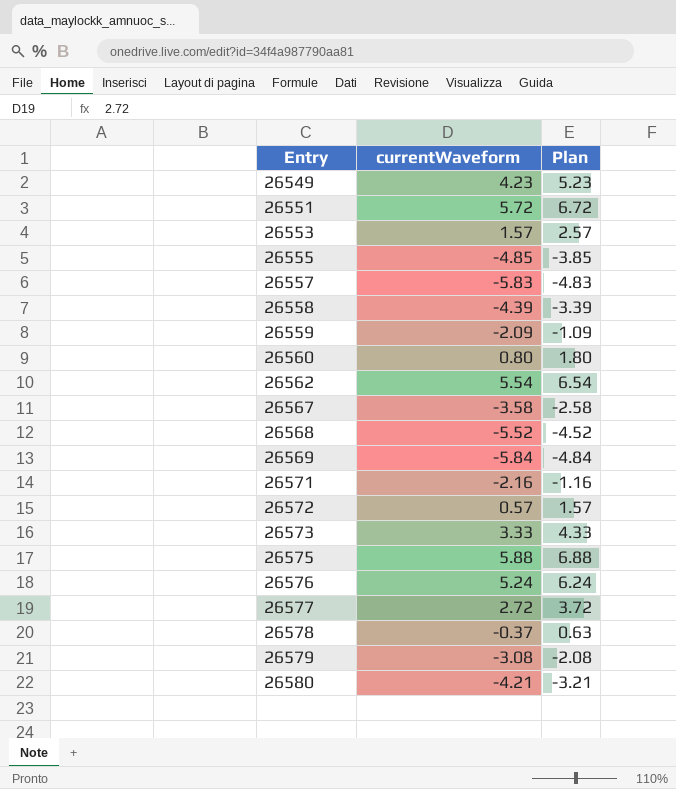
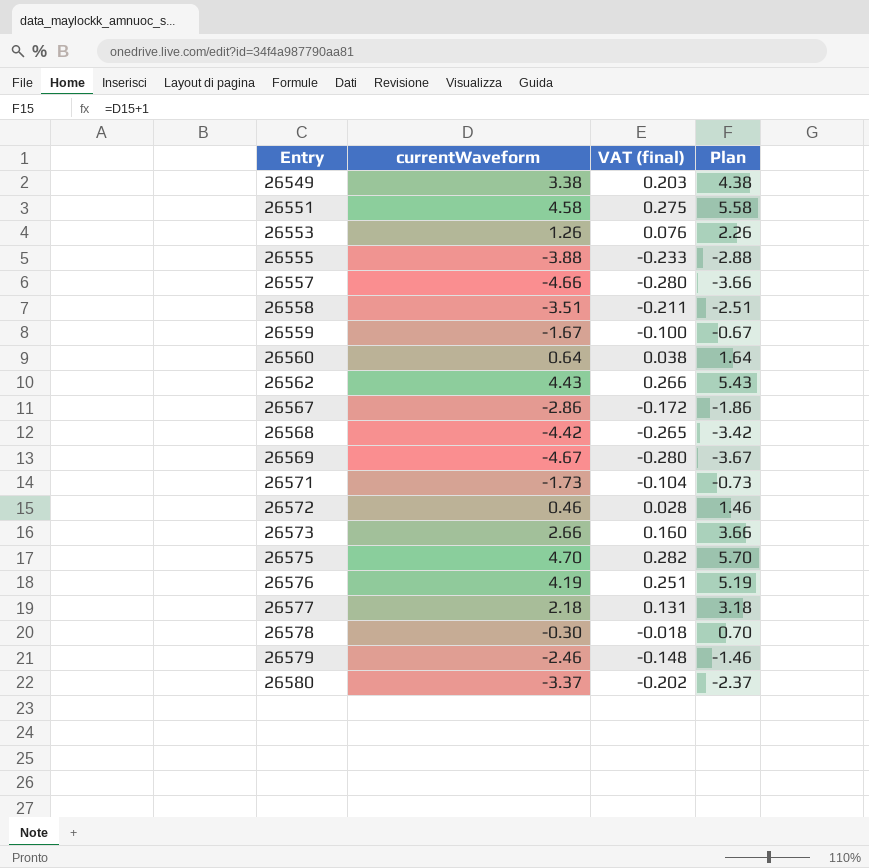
column VAT (final) | formula: none -> [currentWaveform] * 0.06
26549 | currentWaveform: 4.23 -> 3.38
26549 | Plan: 5.23 -> 4.38
26551 | currentWaveform: 5.72 -> 4.58
26551 | Plan: 6.72 -> 5.58
26553 | currentWaveform: 1.57 -> 1.26
26553 | Plan: 2.57 -> 2.26
26555 | currentWaveform: -4.85 -> -3.88
26555 | Plan: -3.85 -> -2.88
26557 | currentWaveform: -5.83 -> -4.66
26557 | Plan: -4.83 -> -3.66
26558 | currentWaveform: -4.39 -> -3.51
26558 | Plan: -3.39 -> -2.51
26559 | currentWaveform: -2.09 -> -1.67
26559 | Plan: -1.09 -> -0.67
26560 | currentWaveform: 0.80 -> 0.64
26560 | Plan: 1.80 -> 1.64
26562 | currentWaveform: 5.54 -> 4.43
26562 | Plan: 6.54 -> 5.43
26567 | currentWaveform: -3.58 -> -2.86
26567 | Plan: -2.58 -> -1.86
26568 | currentWaveform: -5.52 -> -4.42
26568 | Plan: -4.52 -> -3.42
26569 | currentWaveform: -5.84 -> -4.67
26569 | Plan: -4.84 -> -3.67
26571 | currentWaveform: -2.16 -> -1.73
26571 | Plan: -1.16 -> -0.73
26572 | currentWaveform: 0.57 -> 0.46
26572 | Plan: 1.57 -> 1.46
26573 | currentWaveform: 3.33 -> 2.66
26573 | Plan: 4.33 -> 3.66
26575 | currentWaveform: 5.88 -> 4.70
26575 | Plan: 6.88 -> 5.70
26576 | currentWaveform: 5.24 -> 4.19
26576 | Plan: 6.24 -> 5.19
26577 | currentWaveform: 2.72 -> 2.18
26577 | Plan: 3.72 -> 3.18
26578 | currentWaveform: -0.37 -> -0.30
26578 | Plan: 0.63 -> 0.70
26579 | currentWaveform: -3.08 -> -2.46
26579 | Plan: -2.08 -> -1.46
26580 | currentWaveform: -4.21 -> -3.37
26580 | Plan: -3.21 -> -2.37

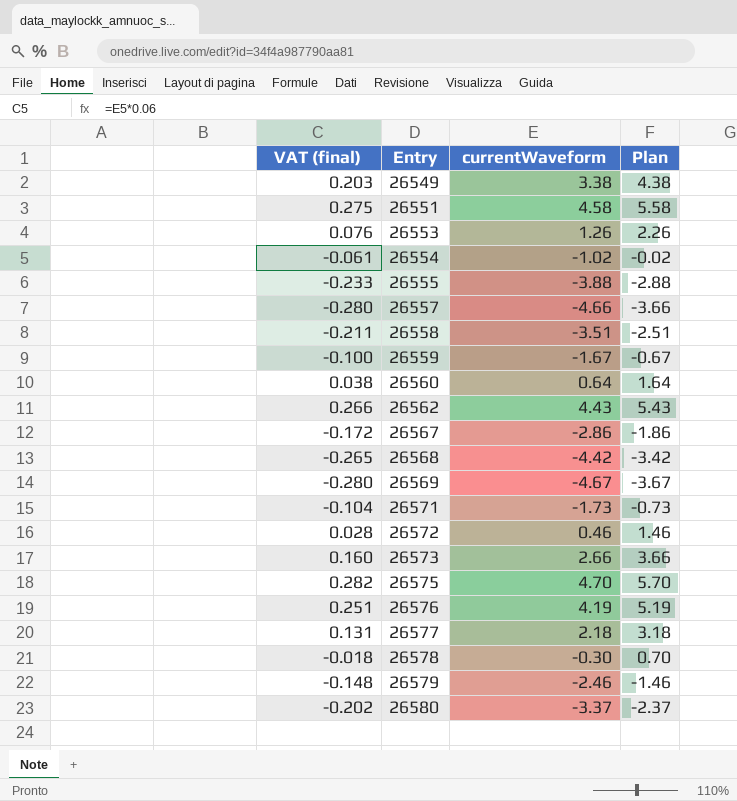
column VAT (final) | position: 3 -> 1
row 26554: none -> -0.061 | -1.02 | -0.02

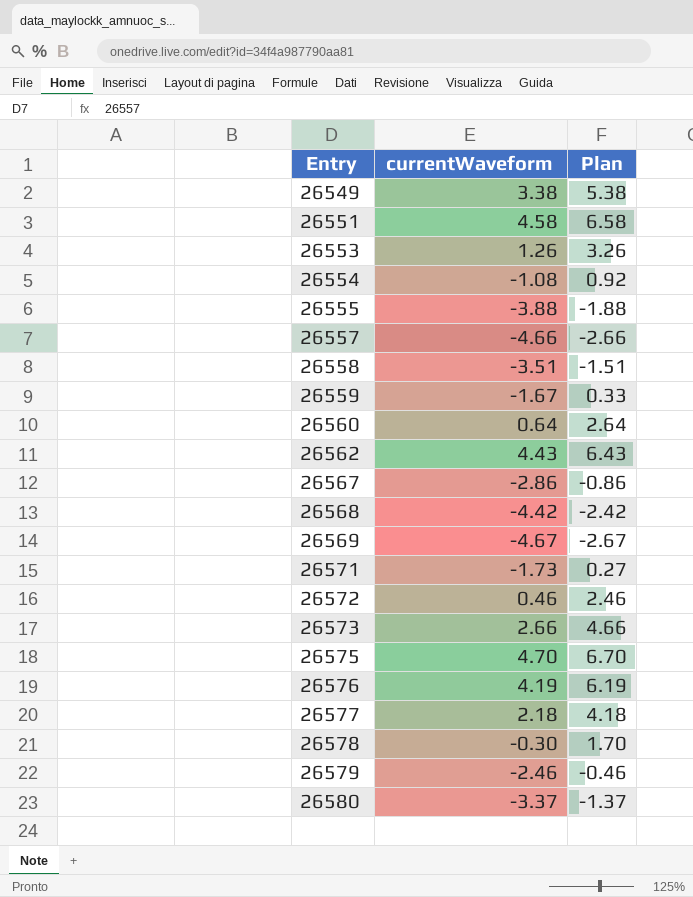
column VAT (final) | formula: [currentWaveform] * 0.06 -> none
column Plan | formula: [currentWaveform] + 1 -> [currentWaveform] + 2
26554 | currentWaveform: -1.02 -> -1.08

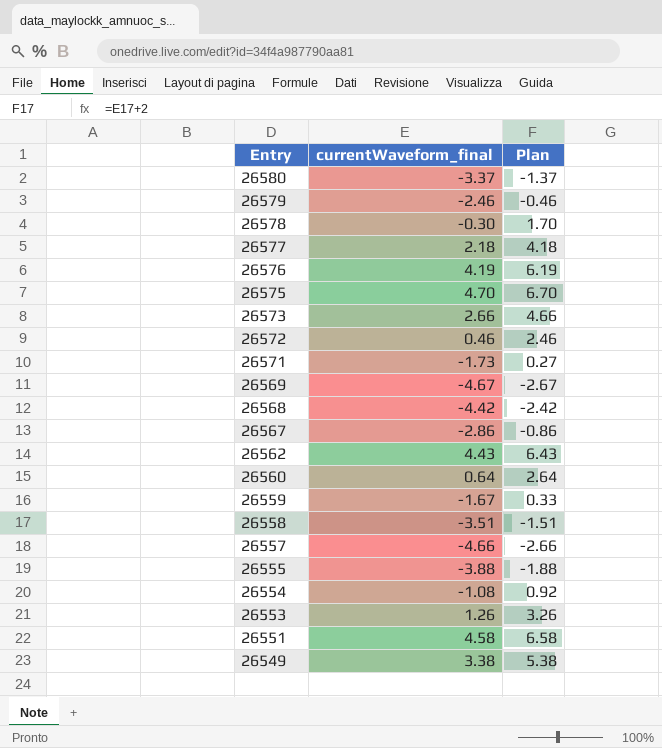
row order: Entry ascending -> Entry descending
column name: currentWaveform -> currentWaveform_final

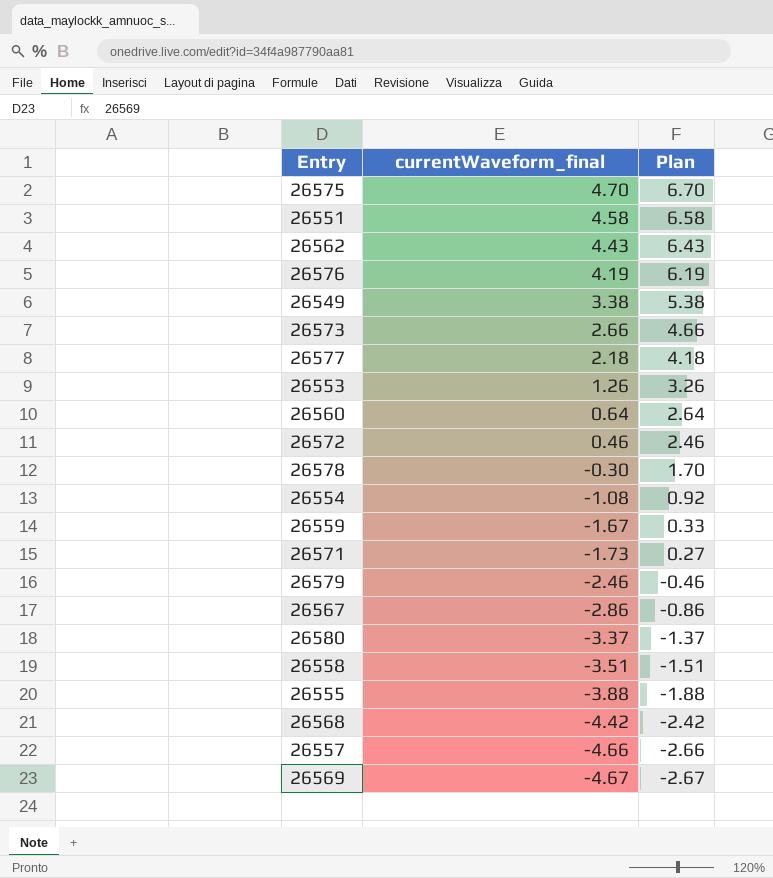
row order: Entry descending -> currentWaveform_final descending

